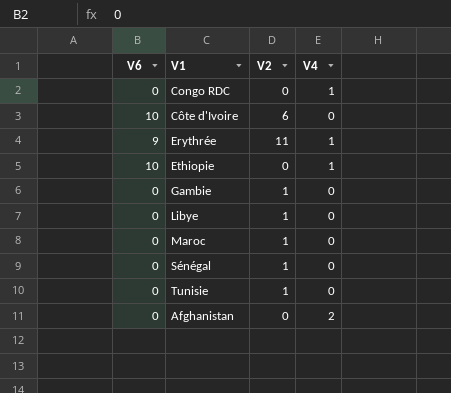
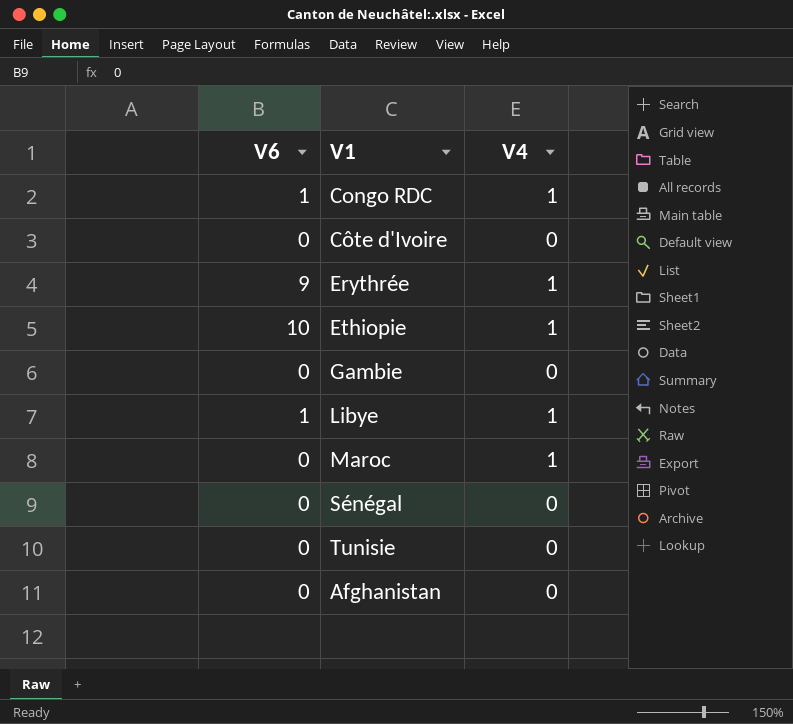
column V2 | position: 3 -> none
Congo RDC | V6: 0 -> 1
Côte d'Ivoire | V6: 10 -> 0
Libye | V6: 0 -> 1
Libye | V4: 0 -> 1
Maroc | V4: 0 -> 1
Afghanistan | V4: 2 -> 0

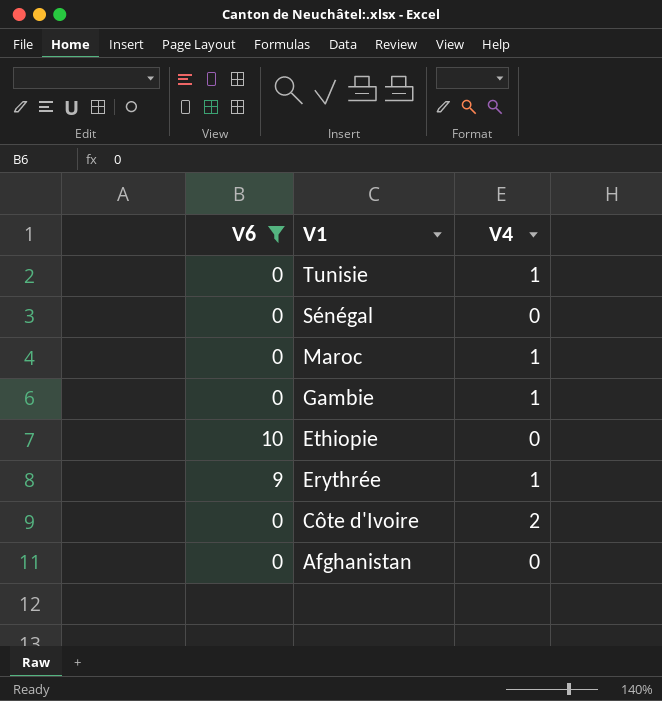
filter: none -> V6 != 1
row order: none -> V1 descending
Tunisie | V4: 0 -> 1
Gambie | V4: 0 -> 1
Ethiopie | V4: 1 -> 0
Côte d'Ivoire | V4: 0 -> 2

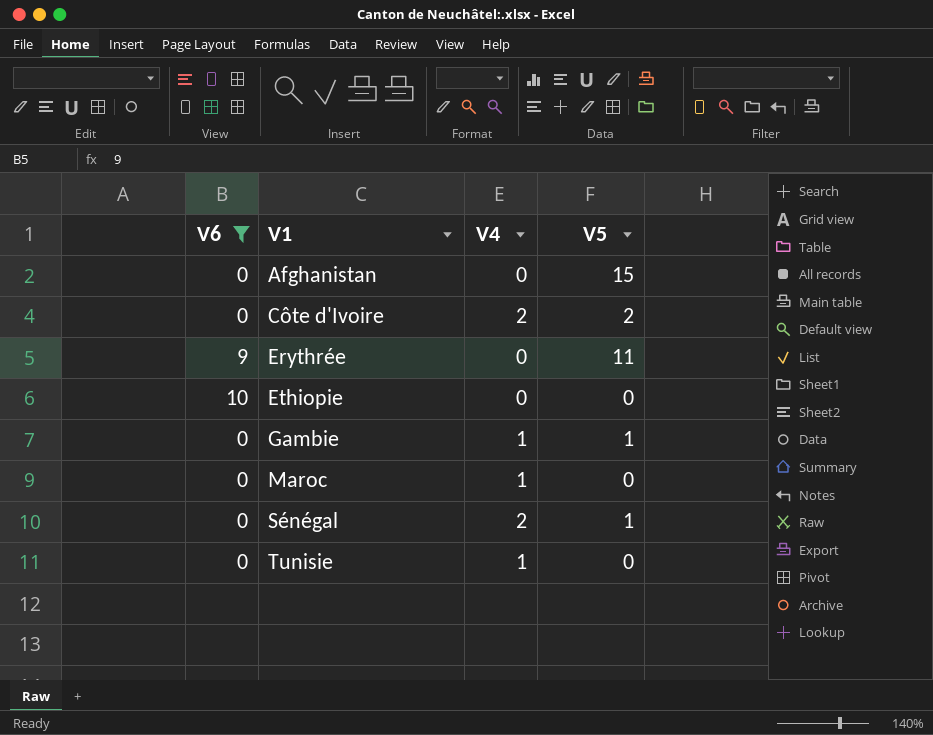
row order: V1 descending -> V1 ascending
column V5 | position: none -> 4
Erythrée | V4: 1 -> 0
Sénégal | V4: 0 -> 2

